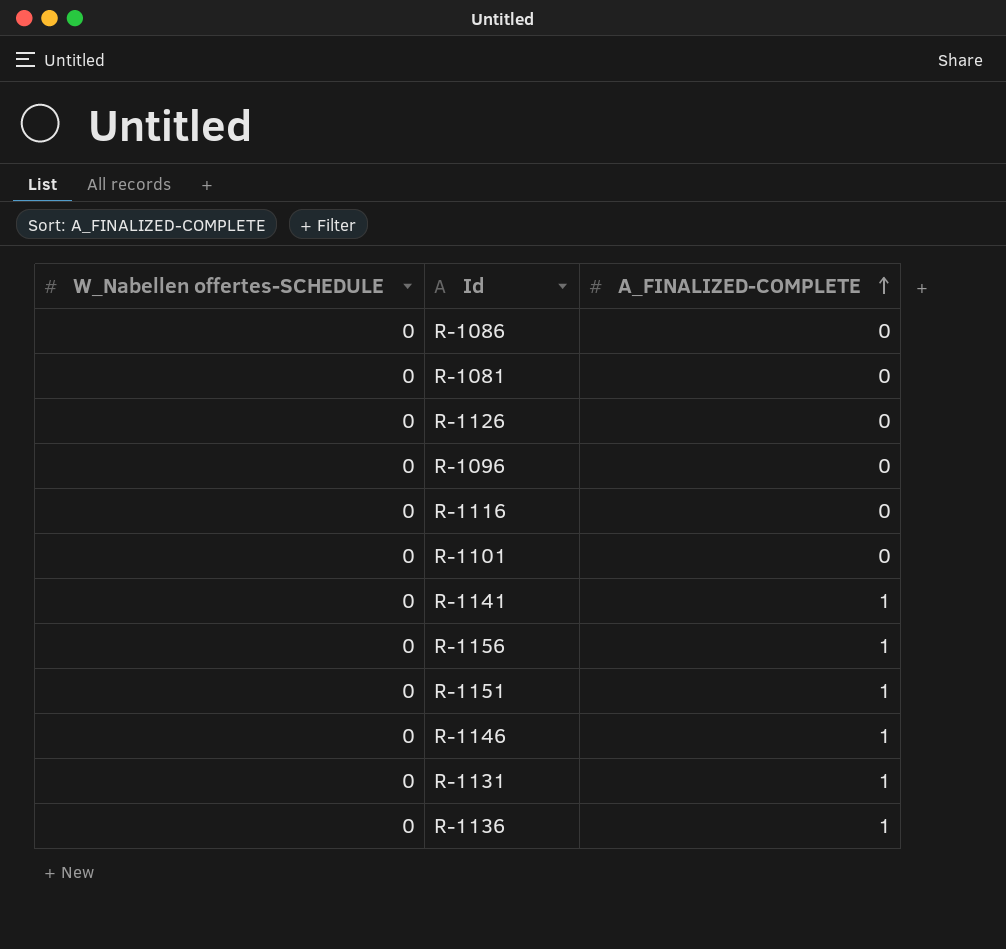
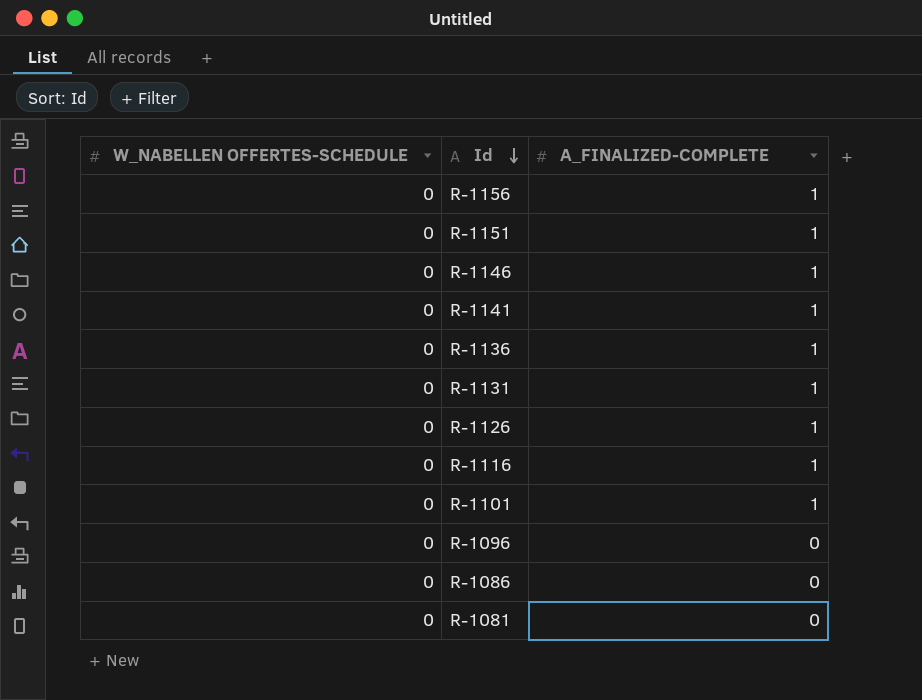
row order: A_FINALIZED-COMPLETE ascending -> Id descending
column name: W_Nabellen offertes-SCHEDULE -> W_NABELLEN OFFERTES-SCHEDULE
R-1126 | A_FINALIZED-COMPLETE: 0 -> 1
R-1116 | A_FINALIZED-COMPLETE: 0 -> 1
R-1101 | A_FINALIZED-COMPLETE: 0 -> 1

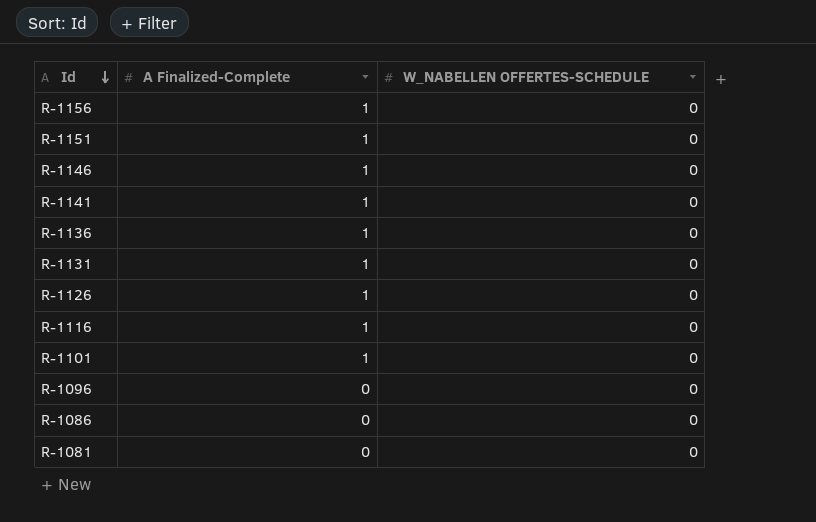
column name: A_FINALIZED-COMPLETE -> A Finalized-Complete
column W_NABELLEN OFFERTES-SCHEDULE | position: 1 -> 3

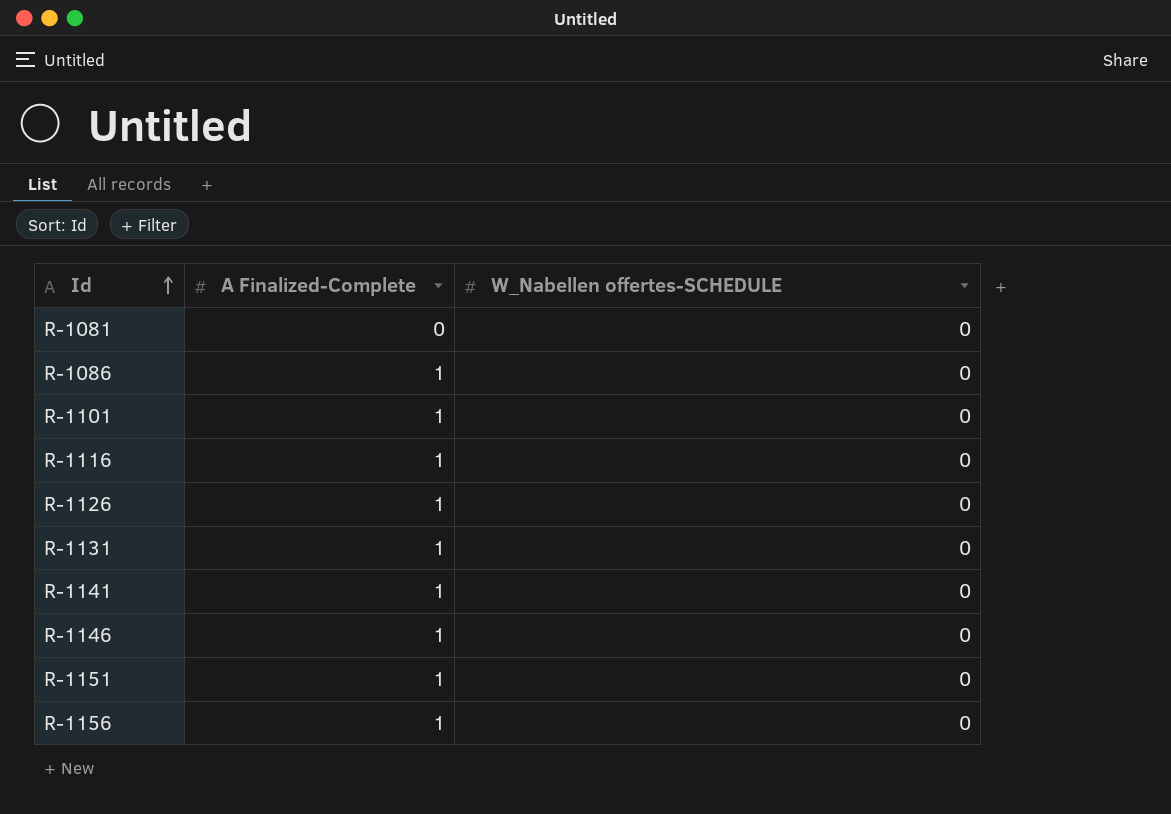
row order: Id descending -> Id ascending
column name: W_NABELLEN OFFERTES-SCHEDULE -> W_Nabellen offertes-SCHEDULE
row R-1136: 1 | 0 -> none
row R-1096: 0 | 0 -> none
R-1086 | A Finalized-Complete: 0 -> 1

